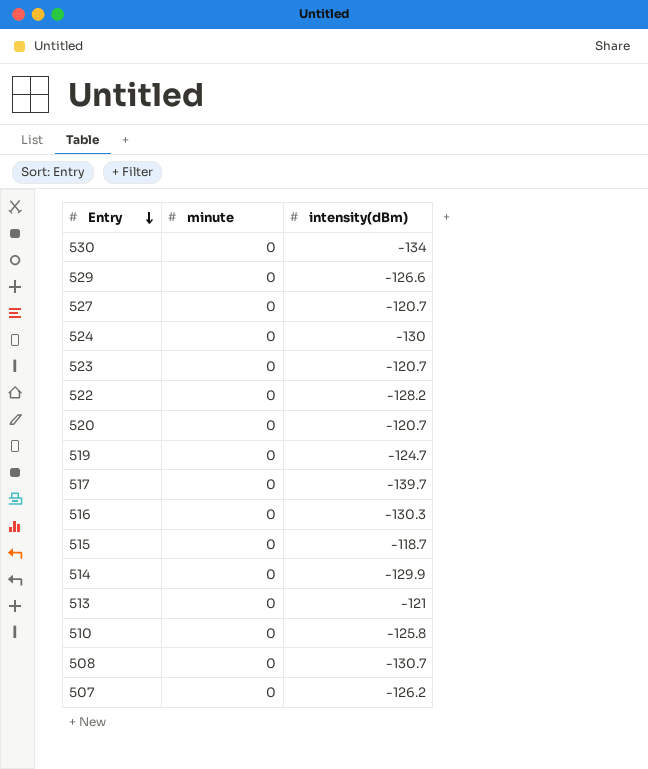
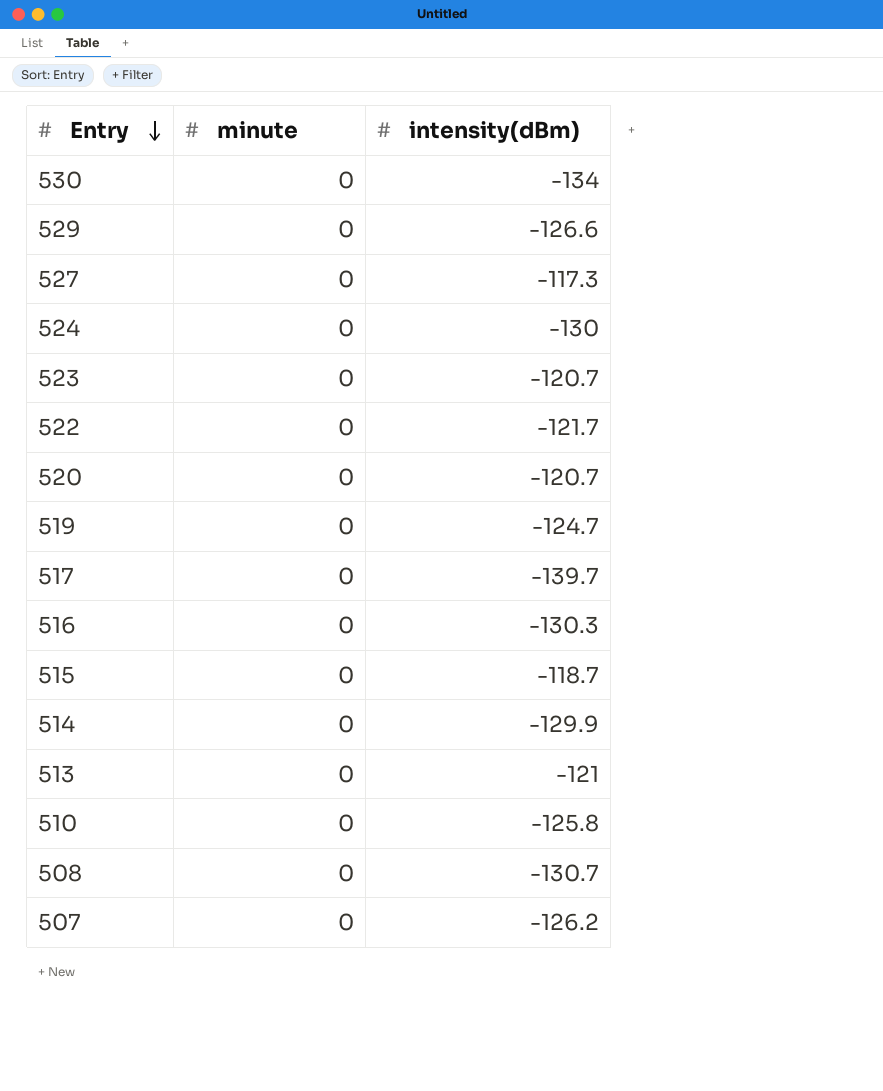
527 | intensity(dBm): -120.7 -> -117.3
522 | intensity(dBm): -128.2 -> -121.7

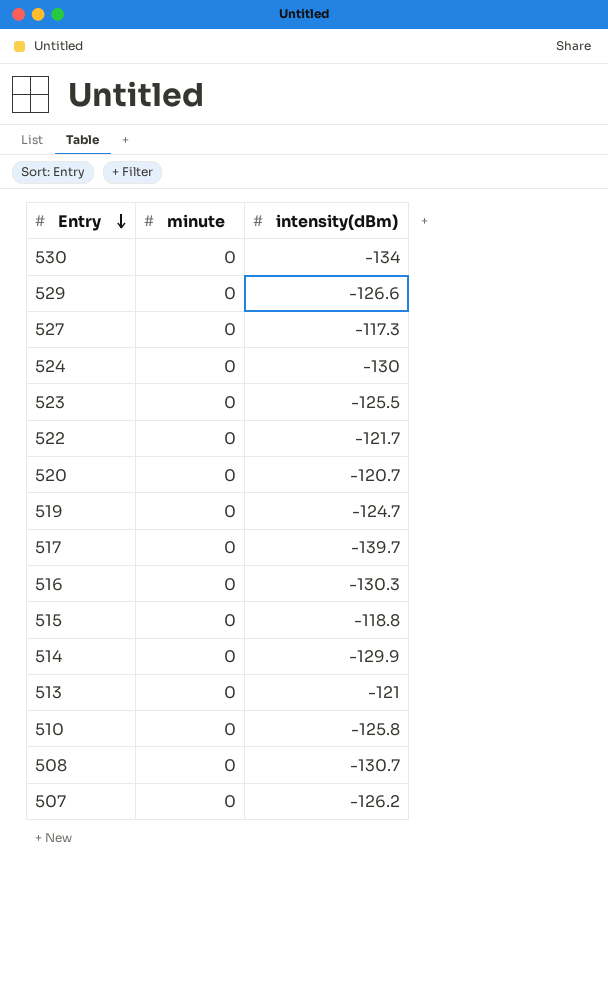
523 | intensity(dBm): -120.7 -> -125.5
515 | intensity(dBm): -118.7 -> -118.8

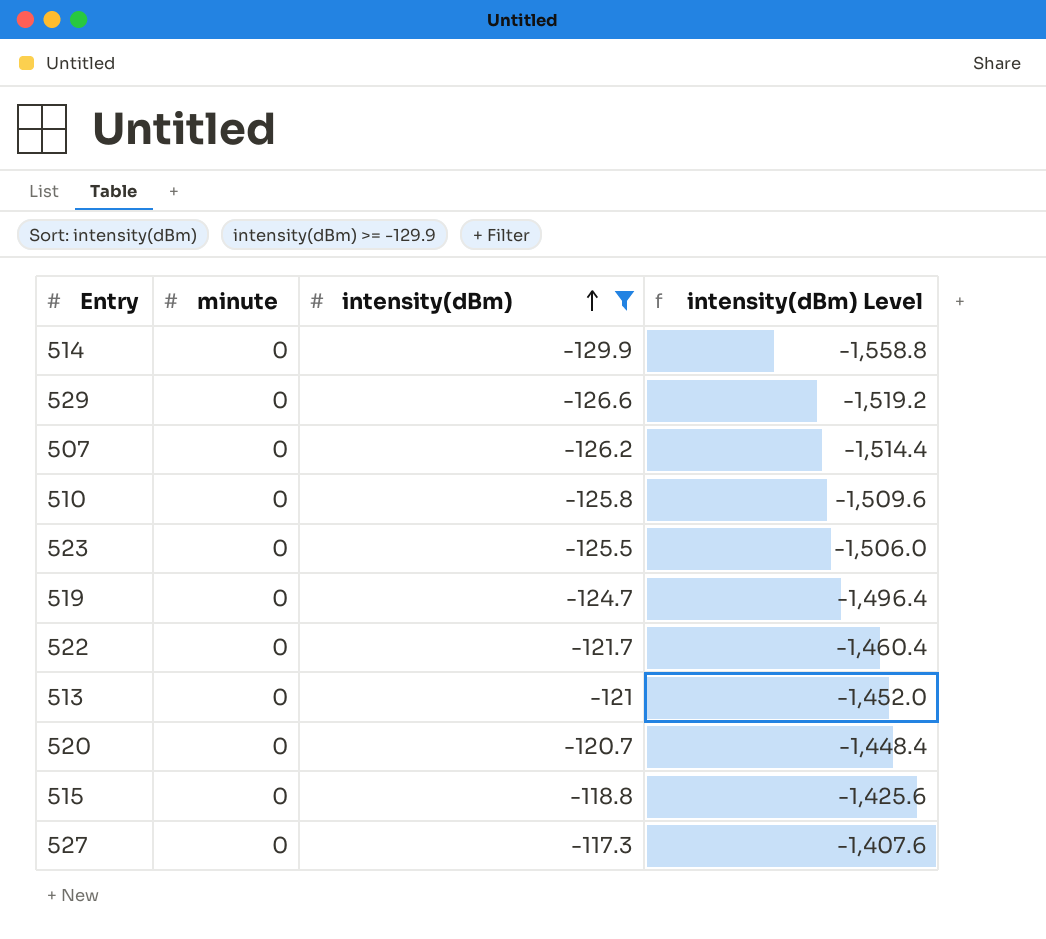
filter: none -> intensity(dBm) >= -129.9
row order: Entry descending -> intensity(dBm) ascending
column intensity(dBm) Level | formula: none -> [intensity(dBm)] * 12

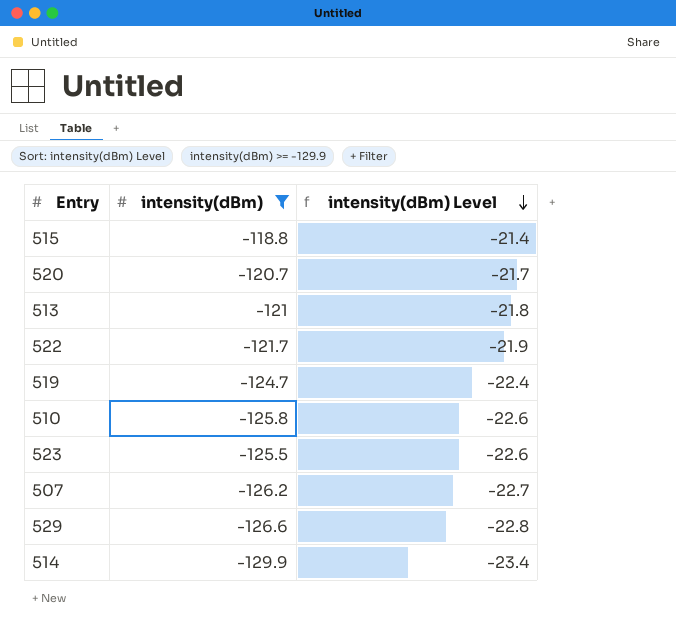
row order: intensity(dBm) ascending -> intensity(dBm) Level descending
column minute | position: 2 -> none
column intensity(dBm) Level | formula: [intensity(dBm)] * 12 -> [intensity(dBm)] * 0.18
row 527: 0 | -117.3 | -1,407.6 -> none

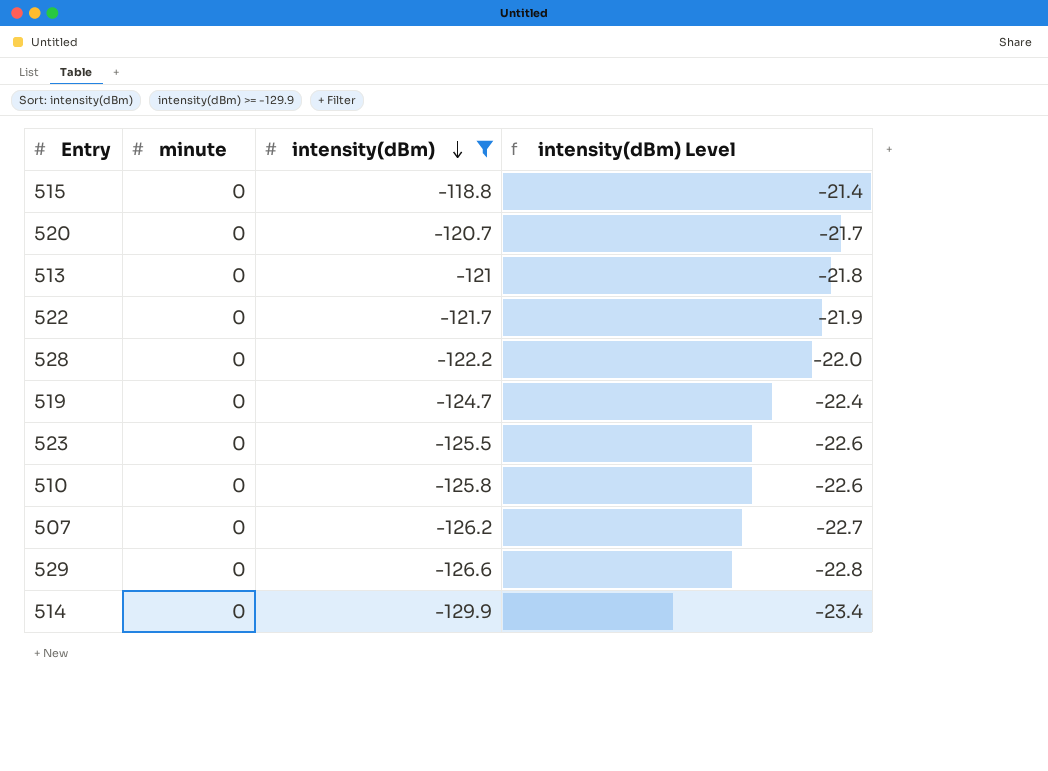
row order: intensity(dBm) Level descending -> intensity(dBm) descending
column minute | position: none -> 2
row 528: none -> 0 | -122.2 | -22.0

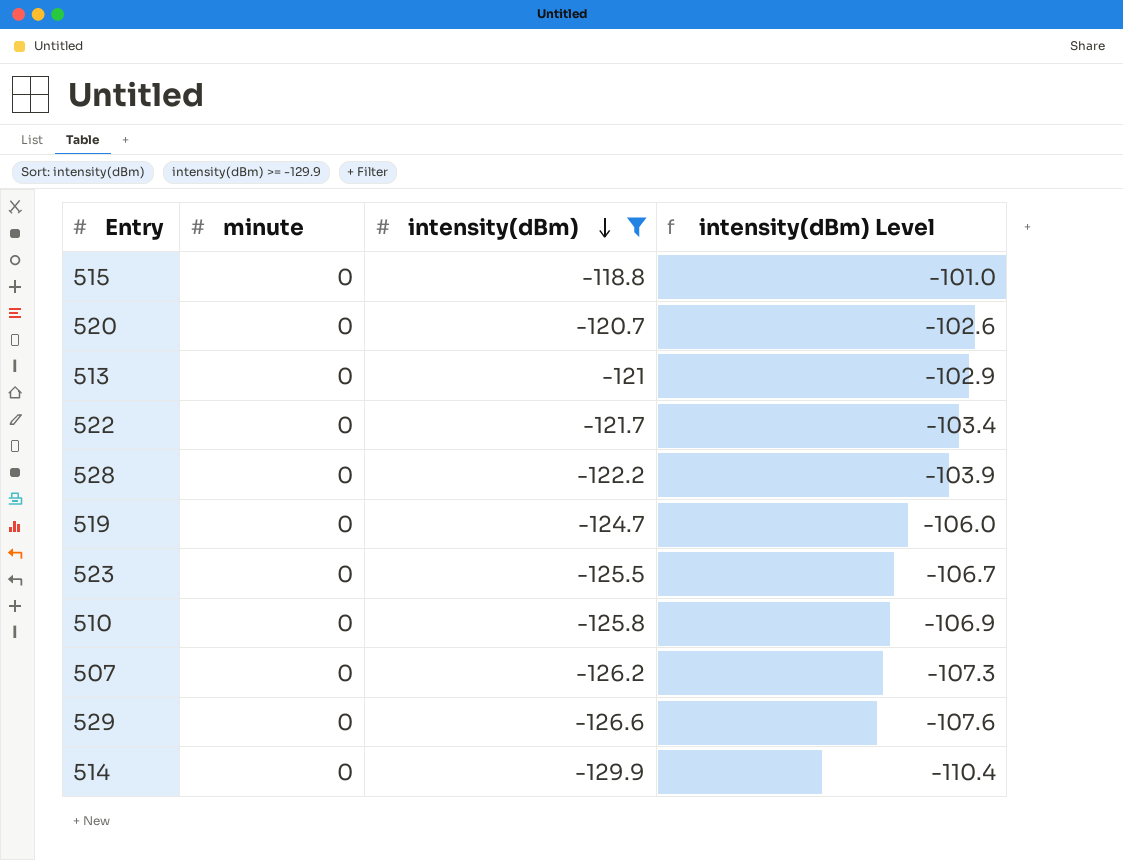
column intensity(dBm) Level | formula: [intensity(dBm)] * 0.18 -> [intensity(dBm)] * 0.85

